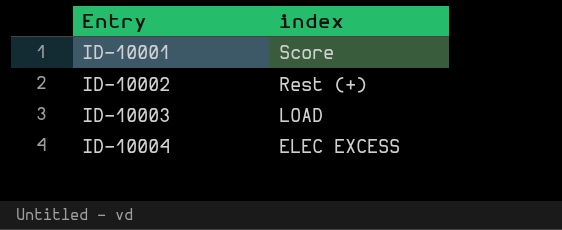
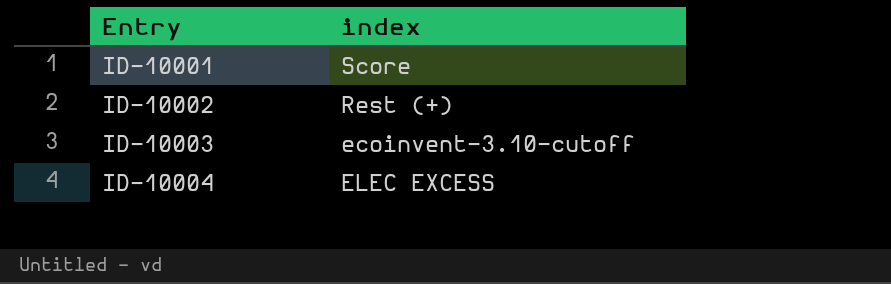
ID-10003 | index: LOAD -> ecoinvent-3.10-cutoff

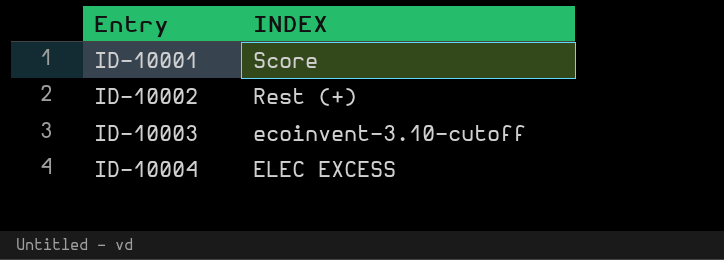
column name: index -> INDEX

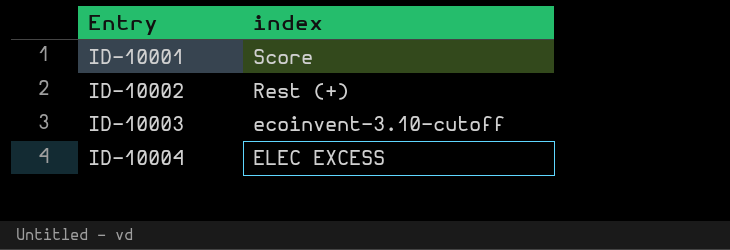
column name: INDEX -> index

